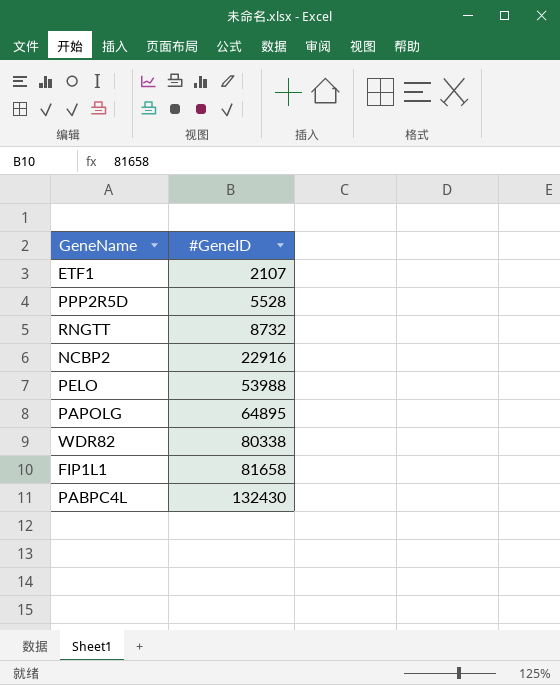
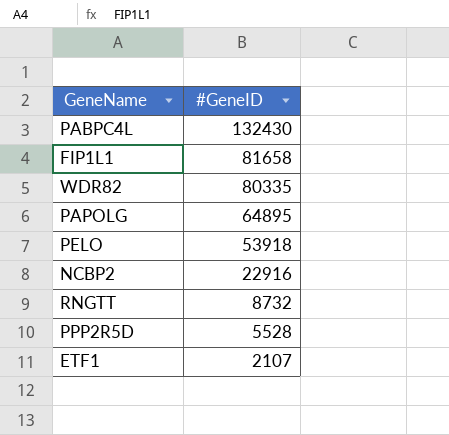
row order: #GeneID ascending -> #GeneID descending
WDR82 | #GeneID: 80338 -> 80335
PELO | #GeneID: 53988 -> 53918

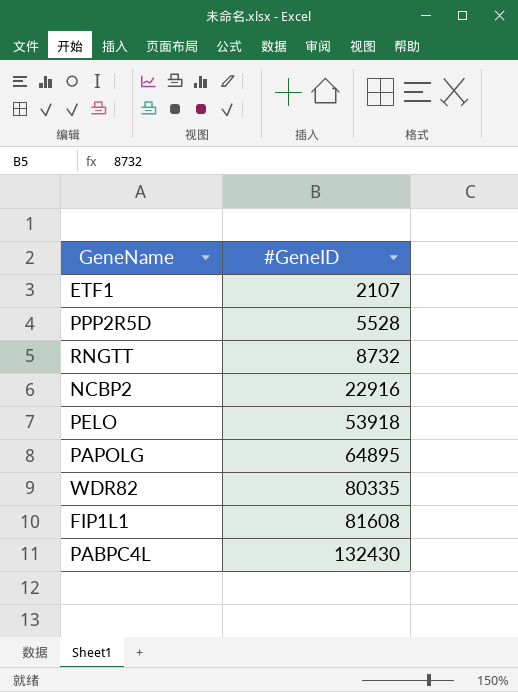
row order: #GeneID descending -> #GeneID ascending
FIP1L1 | #GeneID: 81658 -> 81608

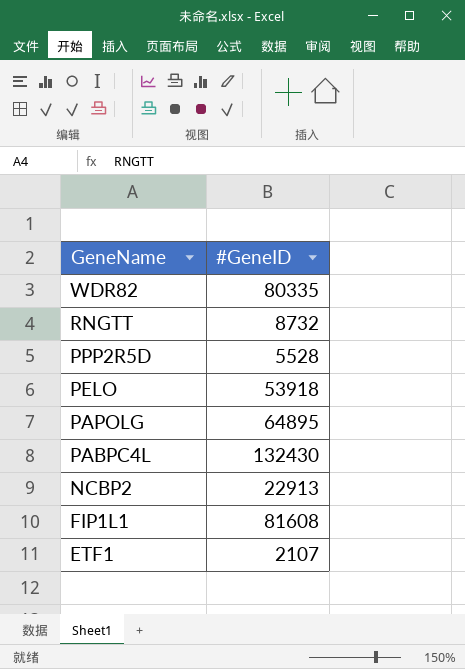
row order: #GeneID ascending -> GeneName descending
NCBP2 | #GeneID: 22916 -> 22913

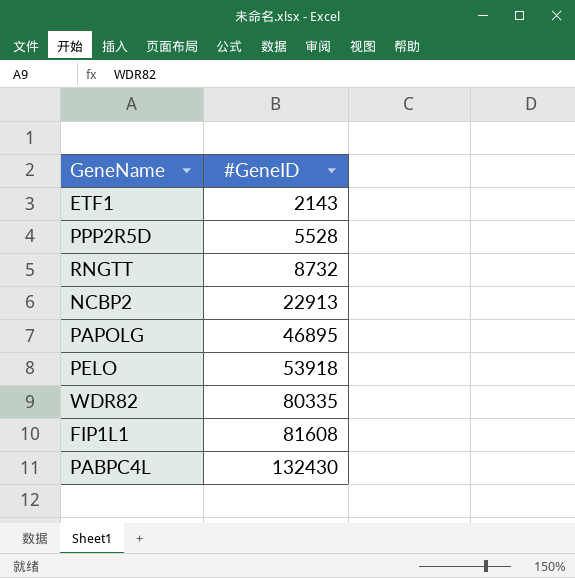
row order: GeneName descending -> #GeneID ascending
ETF1 | #GeneID: 2107 -> 2143
PAPOLG | #GeneID: 64895 -> 46895

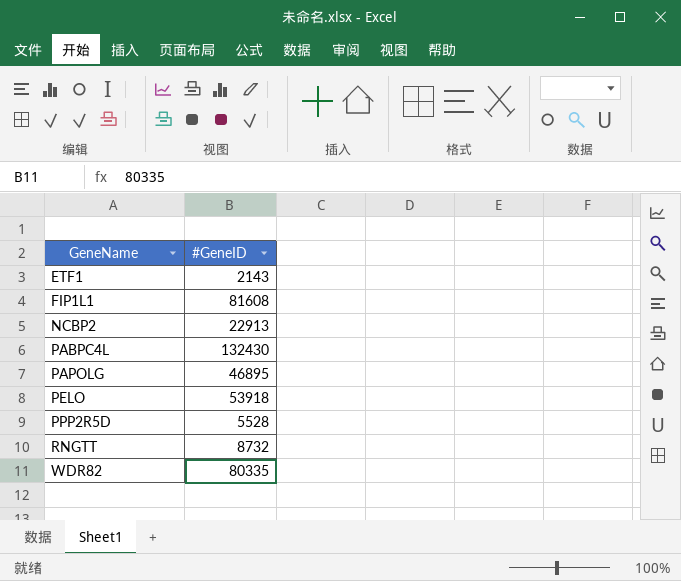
row order: #GeneID ascending -> GeneName ascending

